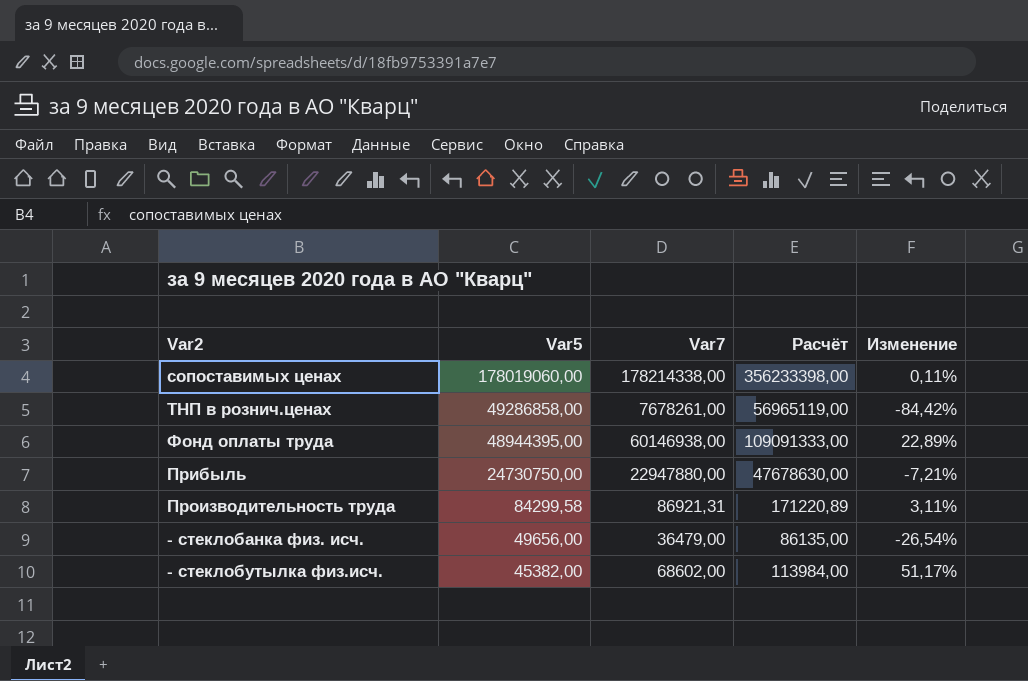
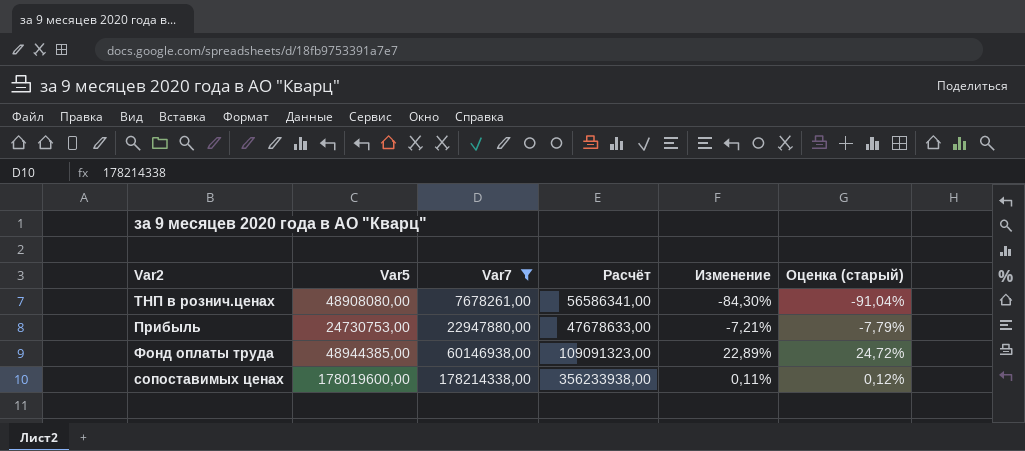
filter: none -> Var7 >= 7678261,00
row order: Var5 descending -> Var7 ascending
column Оценка (старый) | formula: none -> [Изменение] * 1,08
ТНП в рознич.ценах | Var5: 49286858,00 -> 48908080,00
ТНП в рознич.ценах | Расчёт: 56965119,00 -> 56586341,00
ТНП в рознич.ценах | Изменение: -84,42% -> -84,30%
Прибыль | Var5: 24730750,00 -> 24730753,00
Прибыль | Расчёт: 47678630,00 -> 47678633,00
Фонд оплаты труда | Var5: 48944395,00 -> 48944385,00
Фонд оплаты труда | Расчёт: 109091333,00 -> 109091323,00
сопоставимых ценах | Var5: 178019060,00 -> 178019600,00
сопоставимых ценах | Расчёт: 356233398,00 -> 356233938,00

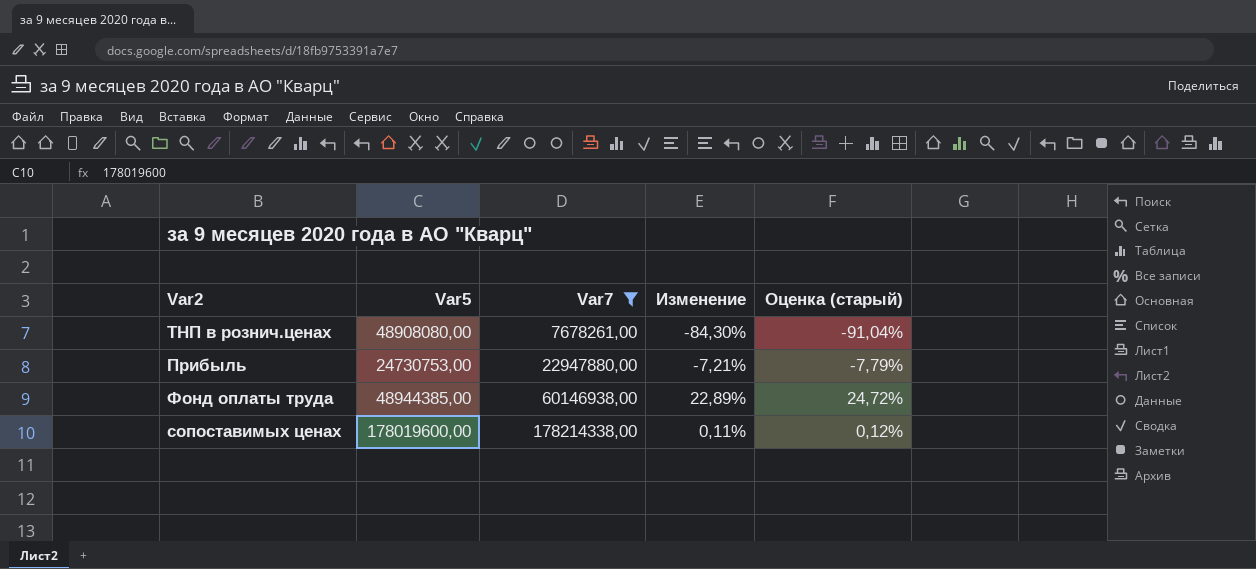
column Расчёт | formula: [Var5] + [Var7] -> none

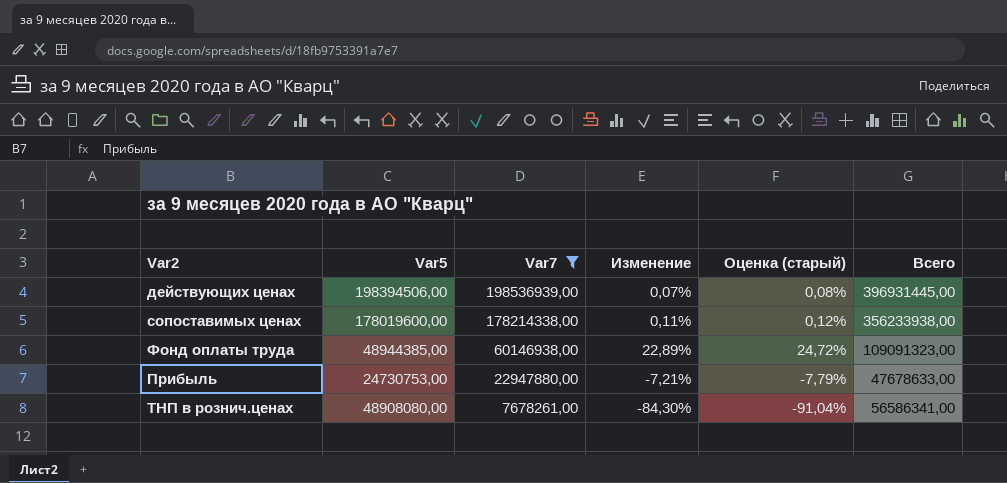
row order: Var7 ascending -> Var7 descending
column Всего | formula: none -> [Var5] + [Var7]
row действующих ценах: none -> 198394506,00 | 198536939,00 | 0,07% | 0,08% | 396931445,00

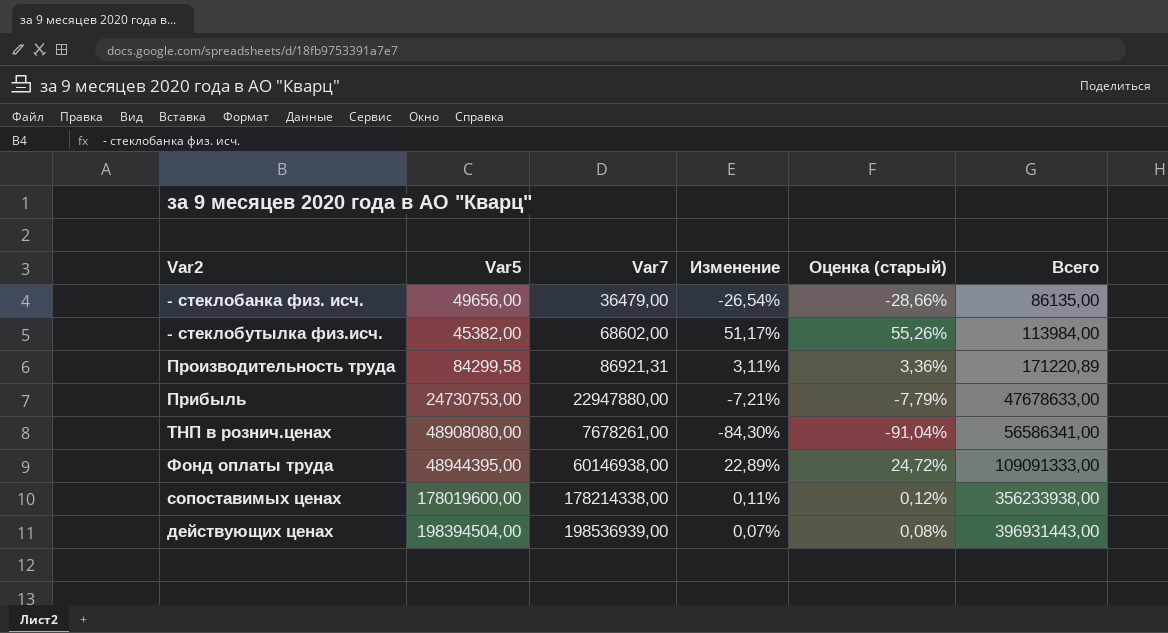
filter: Var7 >= 7678261,00 -> none
row order: Var7 descending -> Всего ascending
Фонд оплаты труда | Var5: 48944385,00 -> 48944395,00
Фонд оплаты труда | Всего: 109091323,00 -> 109091333,00
действующих ценах | Var5: 198394506,00 -> 198394504,00
действующих ценах | Всего: 396931445,00 -> 396931443,00

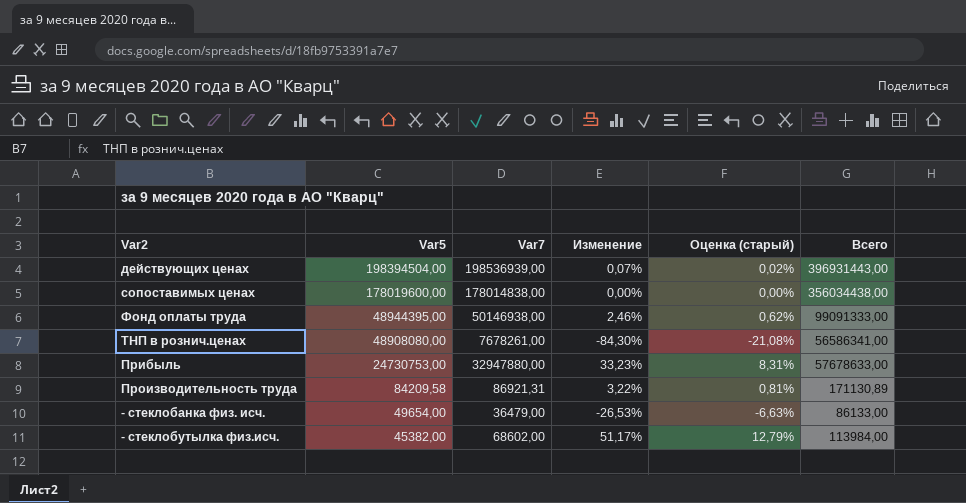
row order: Всего ascending -> Var5 descending
column Оценка (старый) | formula: [Изменение] * 1,08 -> [Изменение] * 0,25
сопоставимых ценах | Var7: 178214338,00 -> 178014838,00
сопоставимых ценах | Изменение: 0,11% -> 0,00%
сопоставимых ценах | Всего: 356233938,00 -> 356034438,00
Фонд оплаты труда | Var7: 60146938,00 -> 50146938,00
Фонд оплаты труда | Изменение: 22,89% -> 2,46%
Фонд оплаты труда | Всего: 109091333,00 -> 99091333,00
Прибыль | Var7: 22947880,00 -> 32947880,00
Прибыль | Изменение: -7,21% -> 33,23%
Прибыль | Всего: 47678633,00 -> 57678633,00
Производительность труда | Var5: 84299,58 -> 84209,58
Производительность труда | Изменение: 3,11% -> 3,22%
Производительность труда | Всего: 171220,89 -> 171130,89
- стеклобанка физ. исч. | Var5: 49656,00 -> 49654,00
- стеклобанка физ. исч. | Изменение: -26,54% -> -26,53%
- стеклобанка физ. исч. | Всего: 86135,00 -> 86133,00

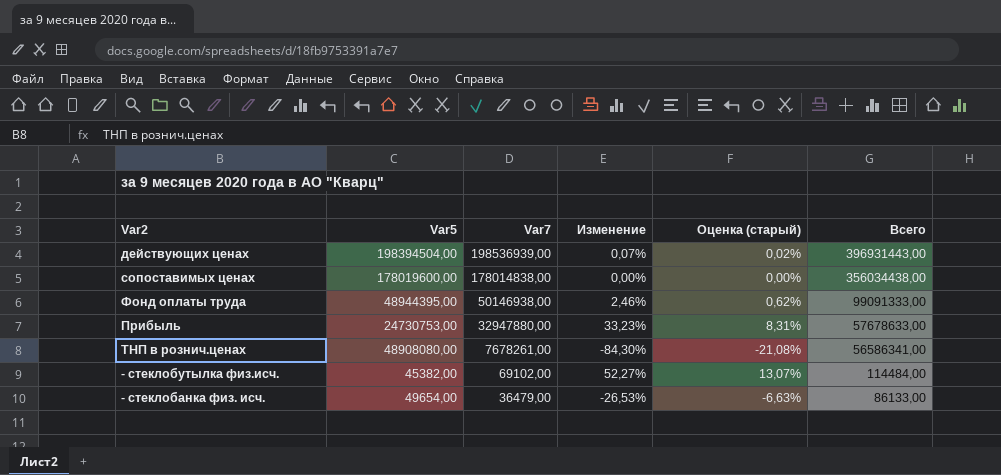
row order: Var5 descending -> Var7 descending
row Производительность труда: 84209,58 | 86921,31 | 3,22% | 0,81% | 171130,89 -> none
- стеклобутылка физ.исч. | Var7: 68602,00 -> 69102,00
- стеклобутылка физ.исч. | Изменение: 51,17% -> 52,27%
- стеклобутылка физ.исч. | Оценка (старый): 12,79% -> 13,07%
- стеклобутылка физ.исч. | Всего: 113984,00 -> 114484,00

